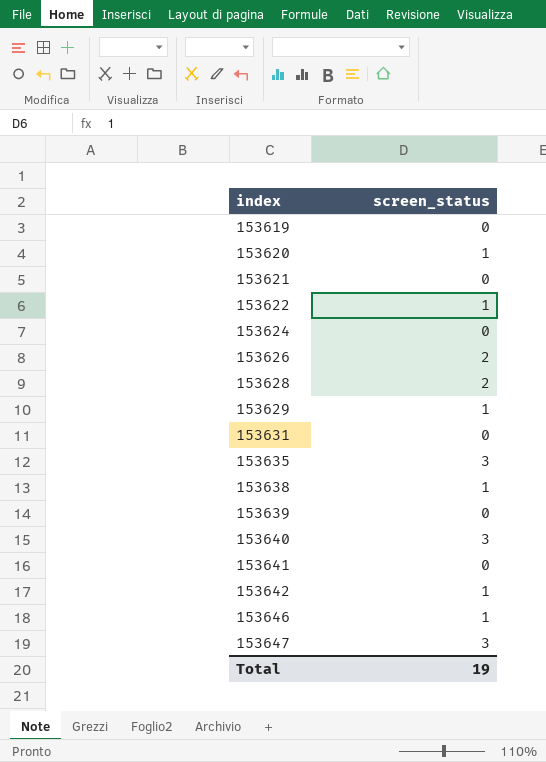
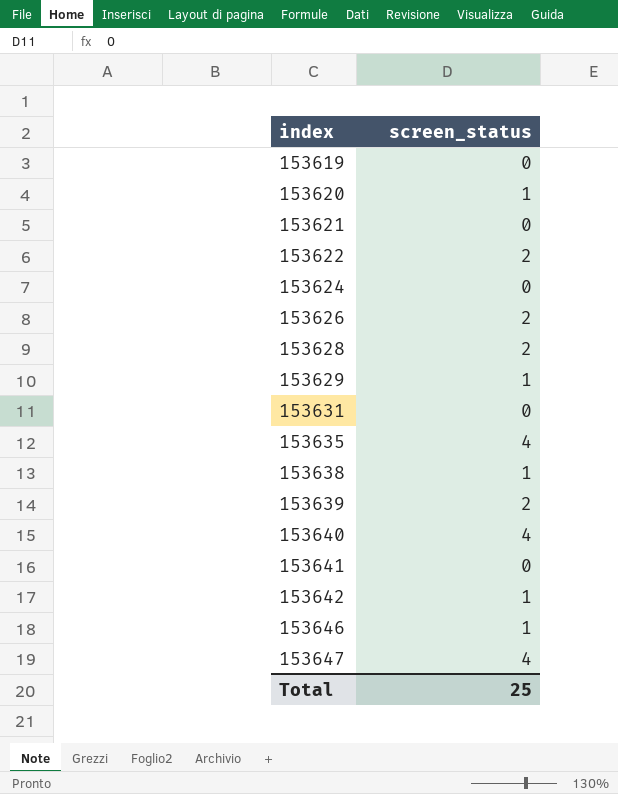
153622 | screen_status: 1 -> 2
153635 | screen_status: 3 -> 4
153639 | screen_status: 0 -> 2
153640 | screen_status: 3 -> 4
153647 | screen_status: 3 -> 4
Total | screen_status: 19 -> 25

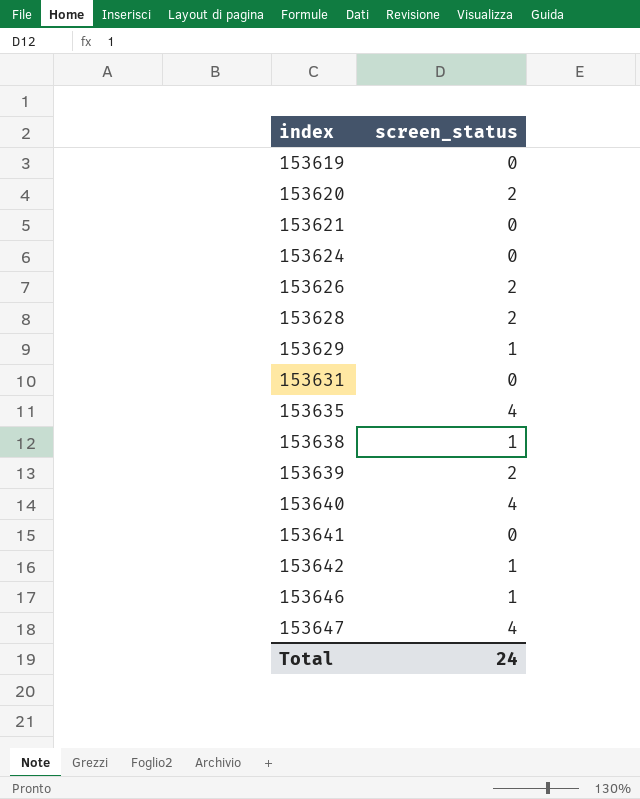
row 153622: 2 -> none
153620 | screen_status: 1 -> 2
Total | screen_status: 25 -> 24

